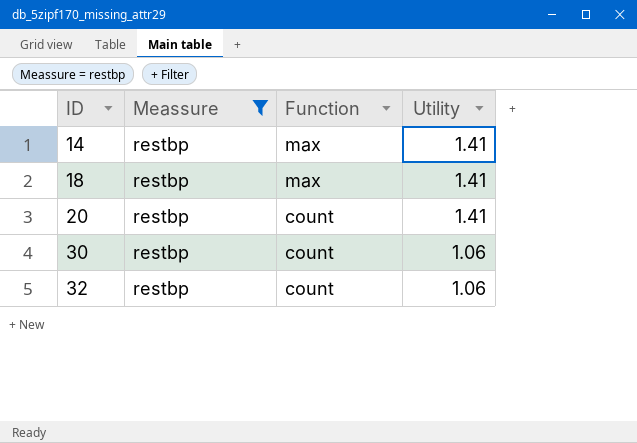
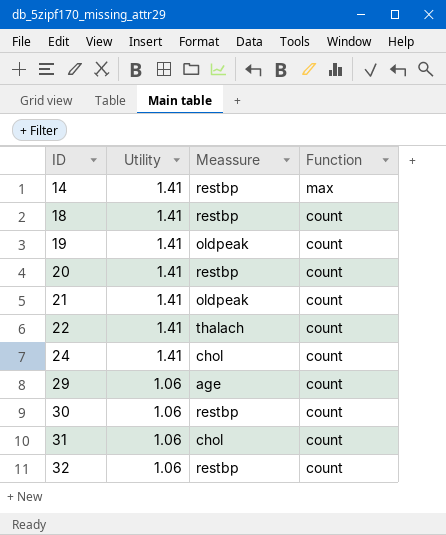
filter: Meassure = restbp -> none
column Utility | position: 4 -> 2
18 | Function: max -> count

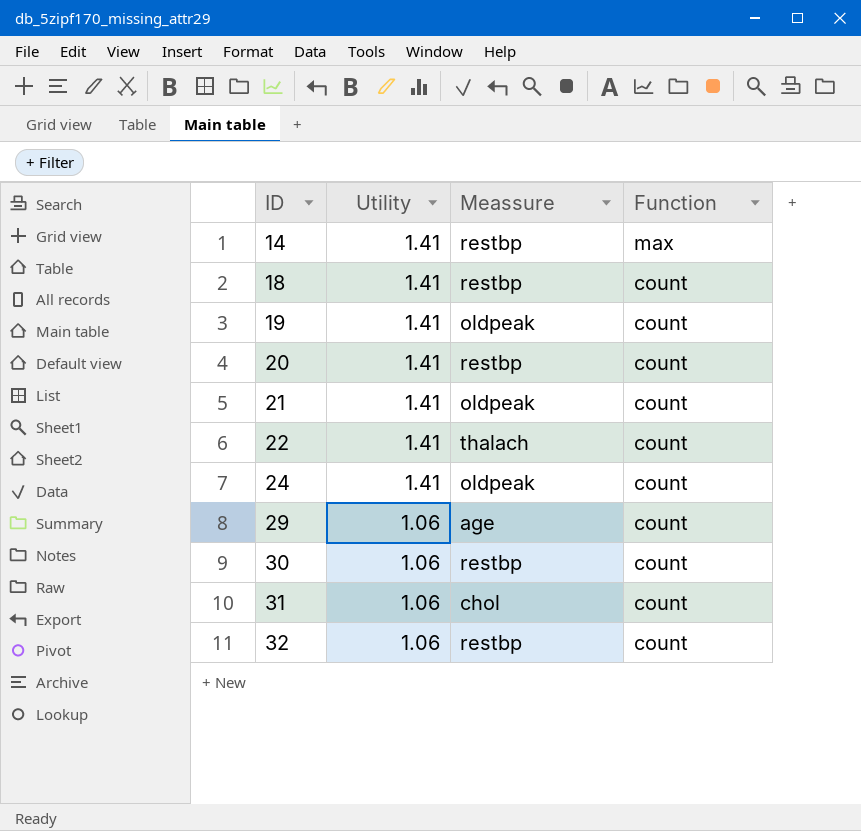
24 | Meassure: chol -> oldpeak

